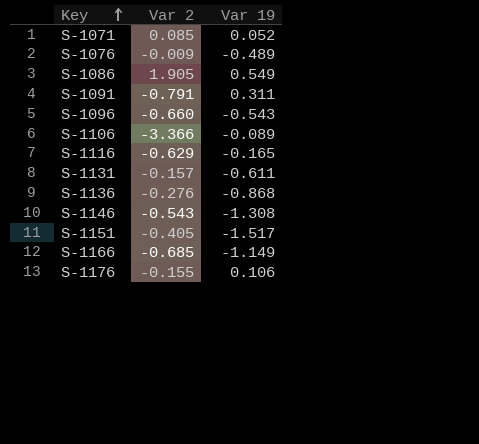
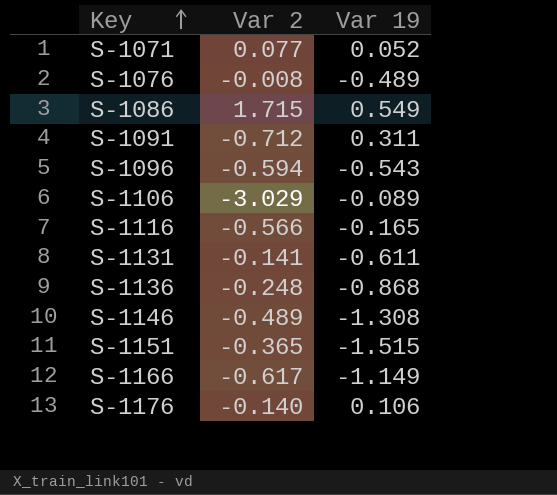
S-1071 | Var 2: 0.085 -> 0.077
S-1076 | Var 2: -0.009 -> -0.008
S-1086 | Var 2: 1.905 -> 1.715
S-1091 | Var 2: -0.791 -> -0.712
S-1096 | Var 2: -0.660 -> -0.594
S-1106 | Var 2: -3.366 -> -3.029
S-1116 | Var 2: -0.629 -> -0.566
S-1131 | Var 2: -0.157 -> -0.141
S-1136 | Var 2: -0.276 -> -0.248
S-1146 | Var 2: -0.543 -> -0.489
S-1151 | Var 2: -0.405 -> -0.365
S-1151 | Var 19: -1.517 -> -1.515
S-1166 | Var 2: -0.685 -> -0.617
S-1176 | Var 2: -0.155 -> -0.140

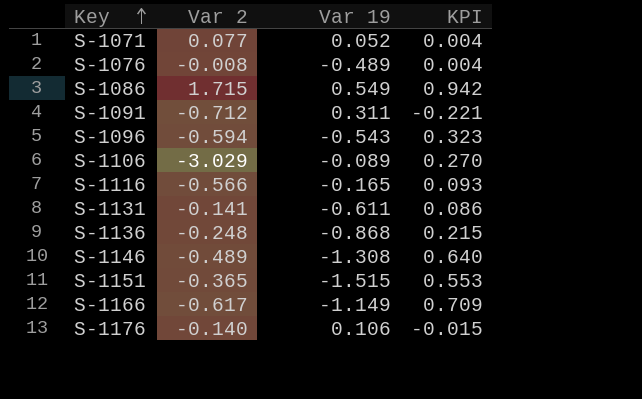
column KPI | formula: none -> [Var 2] * [Var 19]

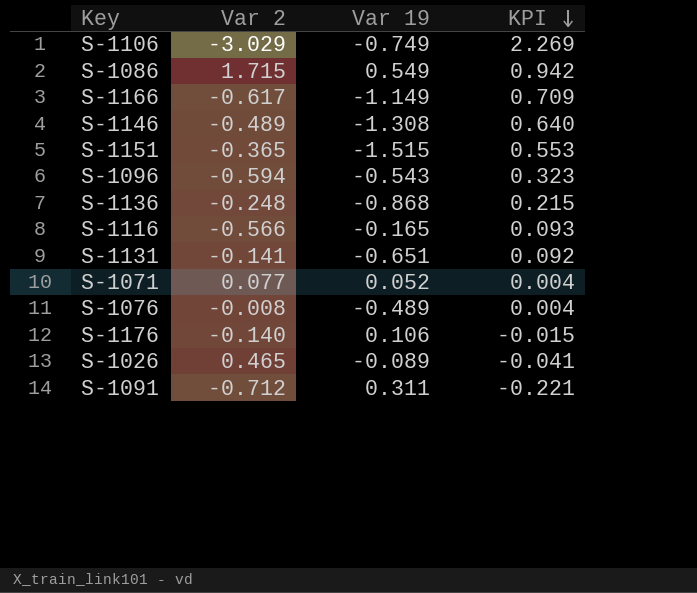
row order: Key ascending -> KPI descending
S-1106 | Var 19: -0.089 -> -0.749
S-1106 | KPI: 0.270 -> 2.269
S-1131 | Var 19: -0.611 -> -0.651
S-1131 | KPI: 0.086 -> 0.092
row S-1026: none -> 0.465 | -0.089 | -0.041

